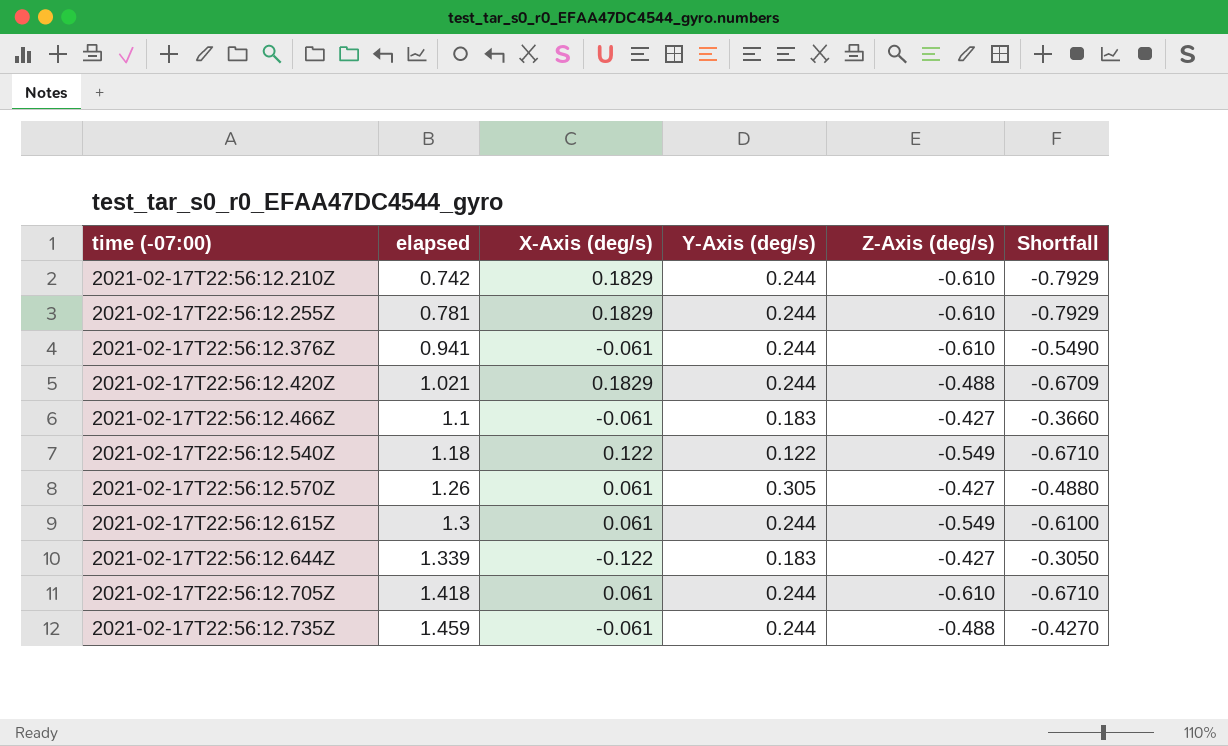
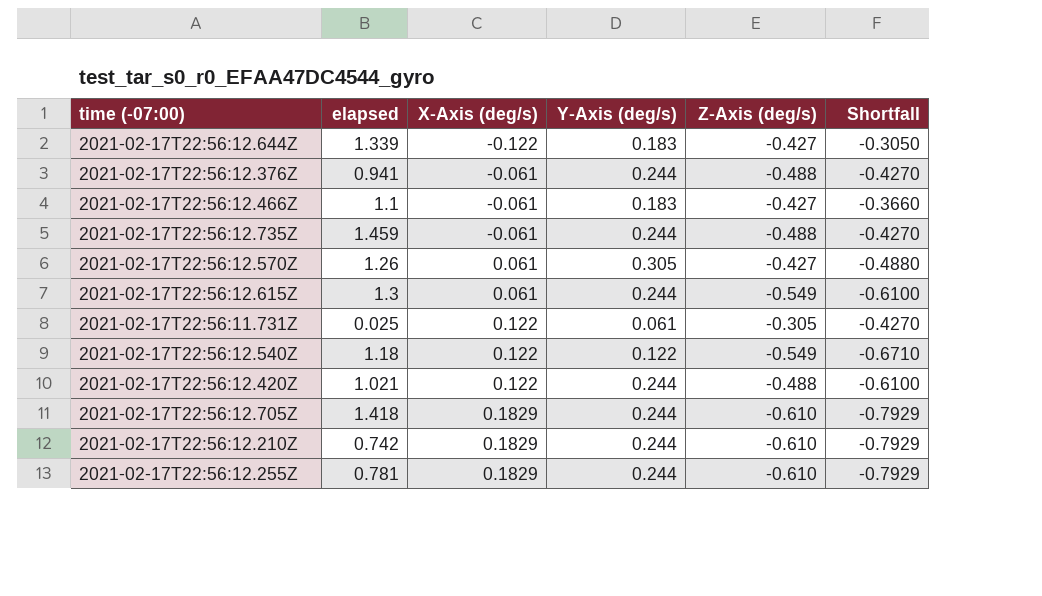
row order: time (-07:00) ascending -> X-Axis (deg/s) ascending
2021-02-17T22:56:12.376Z | Z-Axis (deg/s): -0.610 -> -0.488
2021-02-17T22:56:12.376Z | Shortfall: -0.5490 -> -0.4270
row 2021-02-17T22:56:11.731Z: none -> 0.025 | 0.122 | 0.061 | -0.305 | -0.4270
2021-02-17T22:56:12.420Z | X-Axis (deg/s): 0.1829 -> 0.122
2021-02-17T22:56:12.420Z | Shortfall: -0.6709 -> -0.6100
2021-02-17T22:56:12.705Z | X-Axis (deg/s): 0.061 -> 0.1829
2021-02-17T22:56:12.705Z | Shortfall: -0.6710 -> -0.7929

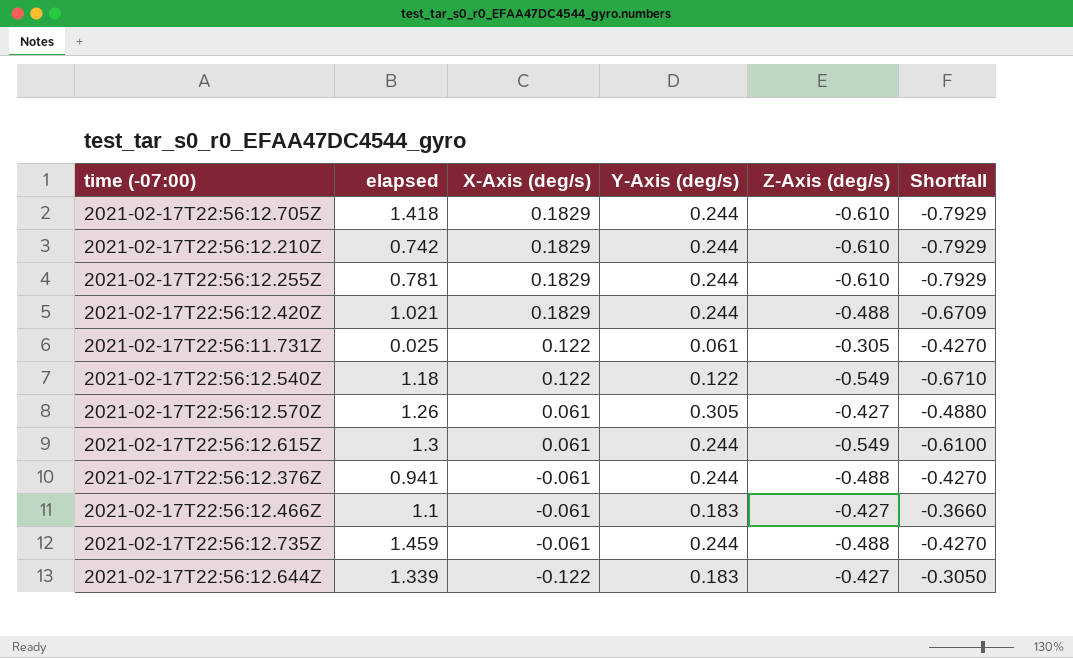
row order: X-Axis (deg/s) ascending -> X-Axis (deg/s) descending
2021-02-17T22:56:12.420Z | X-Axis (deg/s): 0.122 -> 0.1829
2021-02-17T22:56:12.420Z | Shortfall: -0.6100 -> -0.6709

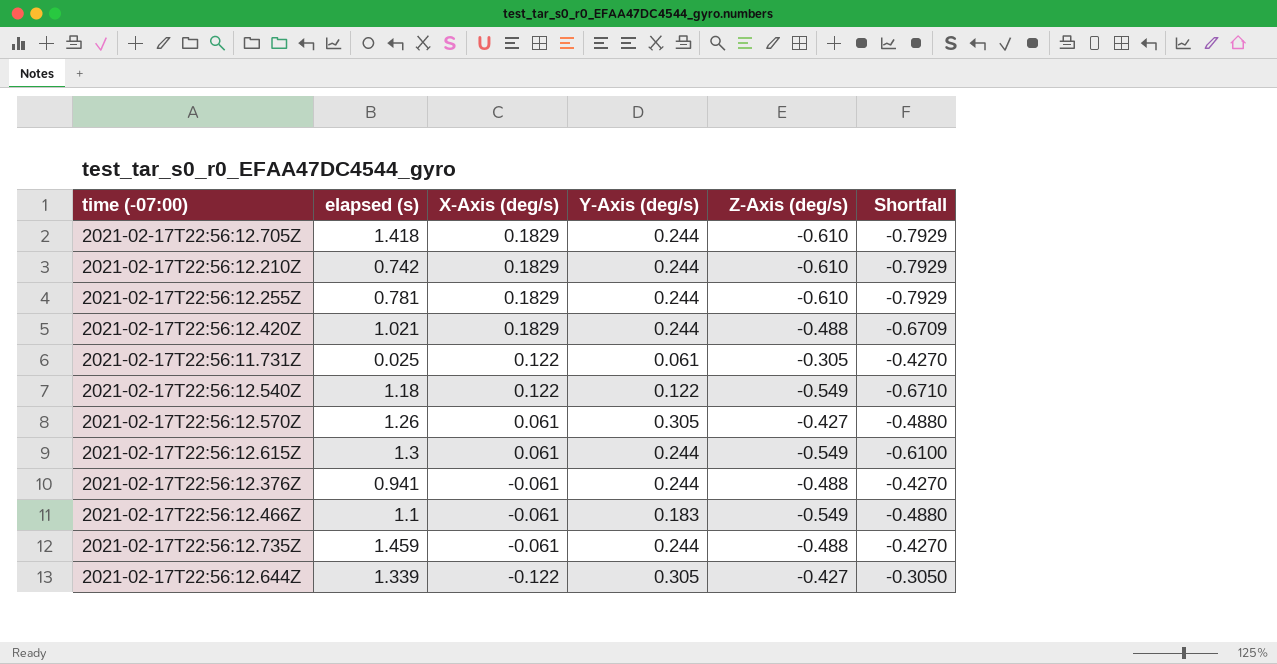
column name: elapsed -> elapsed (s)
2021-02-17T22:56:12.466Z | Z-Axis (deg/s): -0.427 -> -0.549
2021-02-17T22:56:12.466Z | Shortfall: -0.3660 -> -0.4880
2021-02-17T22:56:12.644Z | Y-Axis (deg/s): 0.183 -> 0.305

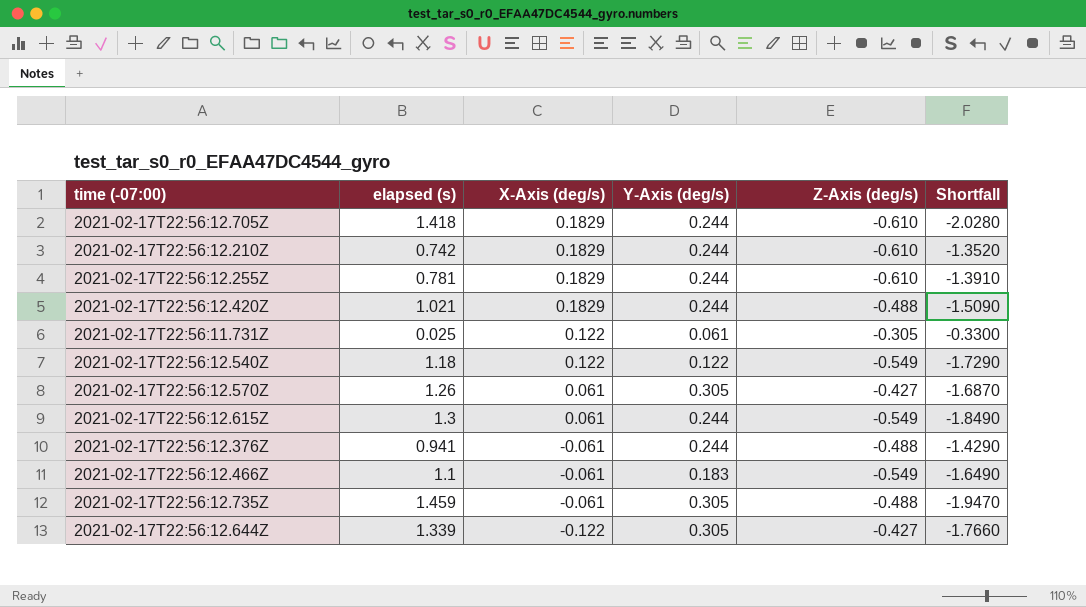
column Shortfall | formula: [Z-Axis (deg/s)] - [X-Axis (deg/s)] -> [Z-Axis (deg/s)] - [elapsed (s)]
2021-02-17T22:56:12.735Z | Y-Axis (deg/s): 0.244 -> 0.305

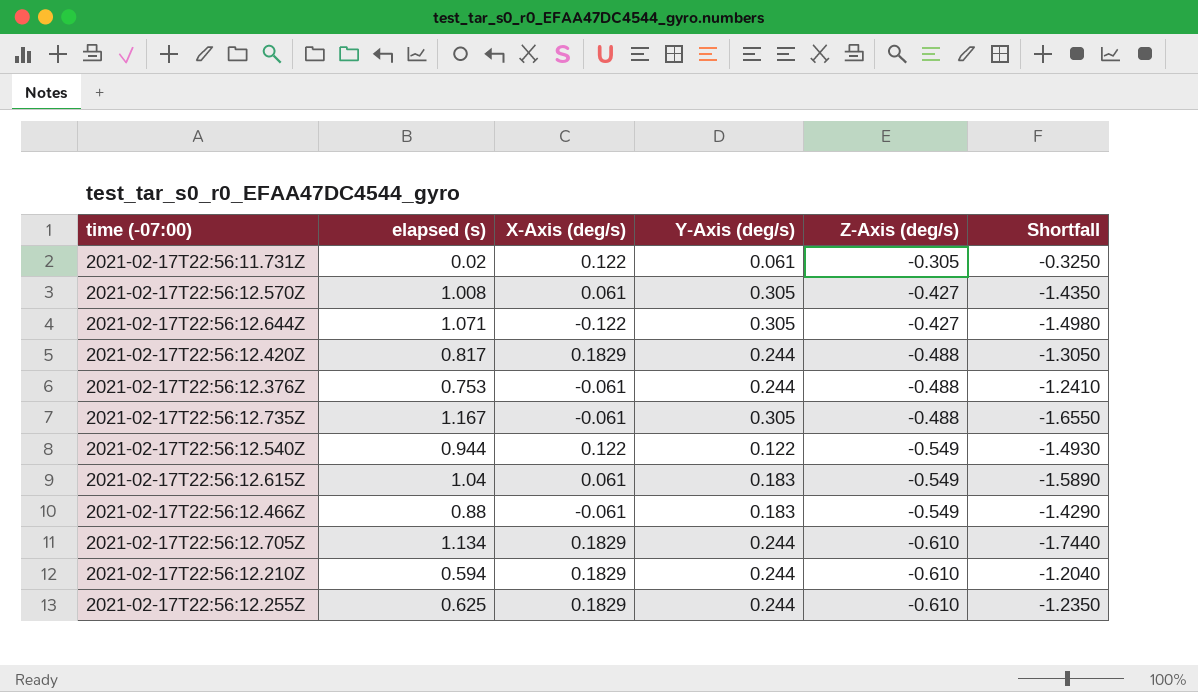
row order: X-Axis (deg/s) descending -> Z-Axis (deg/s) descending
2021-02-17T22:56:11.731Z | elapsed (s): 0.025 -> 0.02
2021-02-17T22:56:11.731Z | Shortfall: -0.3300 -> -0.3250
2021-02-17T22:56:12.570Z | elapsed (s): 1.26 -> 1.008
2021-02-17T22:56:12.570Z | Shortfall: -1.6870 -> -1.4350
2021-02-17T22:56:12.644Z | elapsed (s): 1.339 -> 1.071
2021-02-17T22:56:12.644Z | Shortfall: -1.7660 -> -1.4980
2021-02-17T22:56:12.420Z | elapsed (s): 1.021 -> 0.817
2021-02-17T22:56:12.420Z | Shortfall: -1.5090 -> -1.3050
2021-02-17T22:56:12.376Z | elapsed (s): 0.941 -> 0.753
2021-02-17T22:56:12.376Z | Shortfall: -1.4290 -> -1.2410
2021-02-17T22:56:12.735Z | elapsed (s): 1.459 -> 1.167
2021-02-17T22:56:12.735Z | Shortfall: -1.9470 -> -1.6550
2021-02-17T22:56:12.540Z | elapsed (s): 1.18 -> 0.944
2021-02-17T22:56:12.540Z | Shortfall: -1.7290 -> -1.4930
2021-02-17T22:56:12.615Z | elapsed (s): 1.3 -> 1.04
2021-02-17T22:56:12.615Z | Y-Axis (deg/s): 0.244 -> 0.183
2021-02-17T22:56:12.615Z | Shortfall: -1.8490 -> -1.5890
2021-02-17T22:56:12.466Z | elapsed (s): 1.1 -> 0.88
2021-02-17T22:56:12.466Z | Shortfall: -1.6490 -> -1.4290
2021-02-17T22:56:12.705Z | elapsed (s): 1.418 -> 1.134
2021-02-17T22:56:12.705Z | Shortfall: -2.0280 -> -1.7440
2021-02-17T22:56:12.210Z | elapsed (s): 0.742 -> 0.594
2021-02-17T22:56:12.210Z | Shortfall: -1.3520 -> -1.2040
2021-02-17T22:56:12.255Z | elapsed (s): 0.781 -> 0.625
2021-02-17T22:56:12.255Z | Shortfall: -1.3910 -> -1.2350

